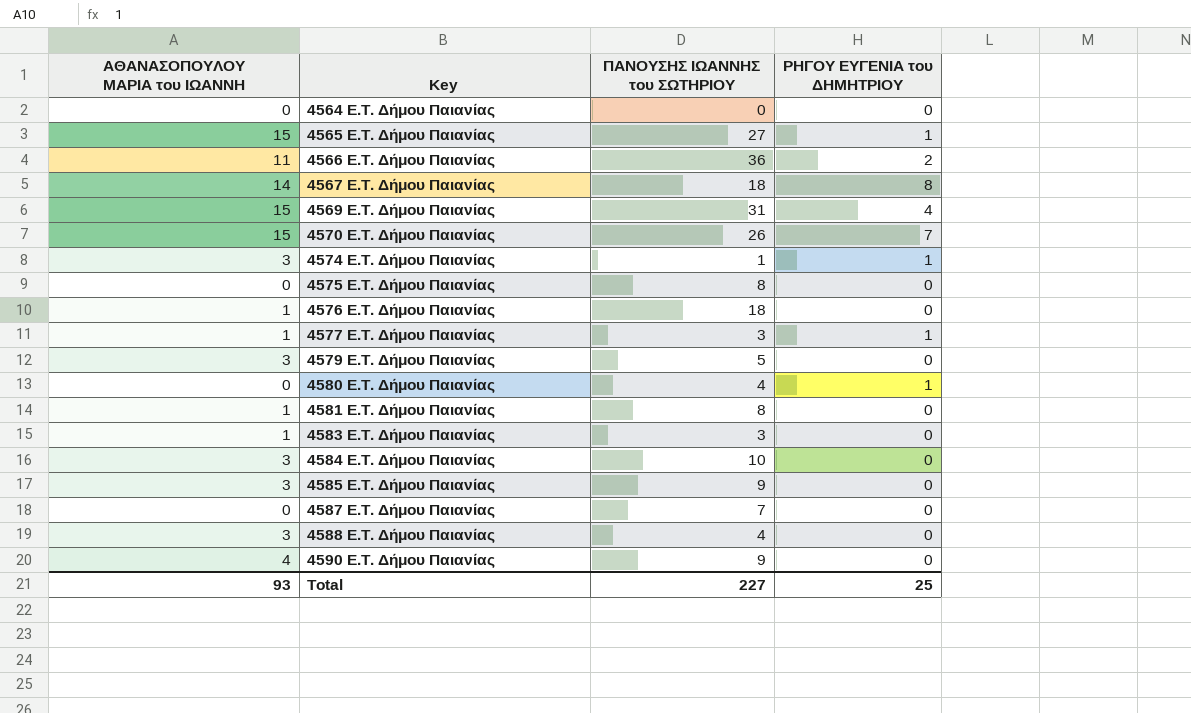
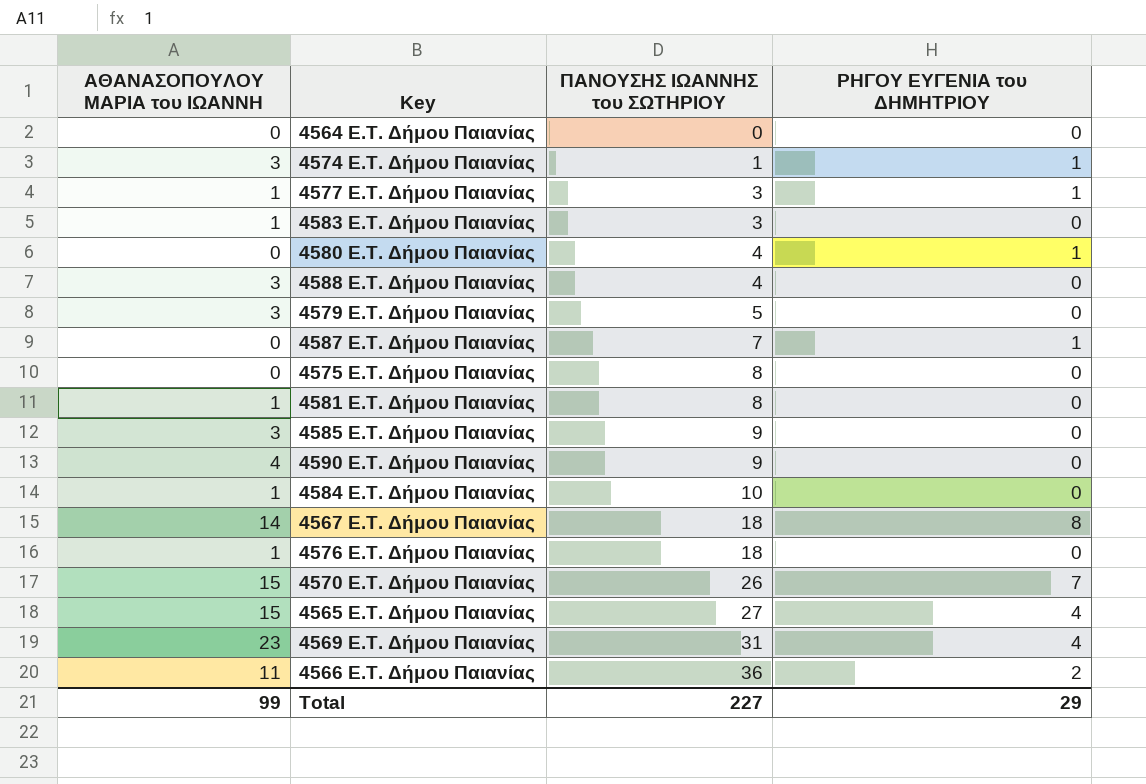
row order: Key ascending -> ΠΑΝΟΥΣΗΣ ΙΩΑΝΝΗΣ του ΣΩΤΗΡΙΟΥ ascending
4587 E.T. Δήμου Παιανίας | ΡΗΓΟΥ ΕΥΓΕΝΙΑ του ΔΗΜΗΤΡΙΟΥ: 0 -> 1
4584 E.T. Δήμου Παιανίας | ΑΘΑΝΑΣΟΠΟΥΛΟΥ ΜΑΡΙΑ του ΙΩΑΝΝΗ: 3 -> 1
4565 E.T. Δήμου Παιανίας | ΡΗΓΟΥ ΕΥΓΕΝΙΑ του ΔΗΜΗΤΡΙΟΥ: 1 -> 4
4569 E.T. Δήμου Παιανίας | ΑΘΑΝΑΣΟΠΟΥΛΟΥ ΜΑΡΙΑ του ΙΩΑΝΝΗ: 15 -> 23
Total | ΑΘΑΝΑΣΟΠΟΥΛΟΥ ΜΑΡΙΑ του ΙΩΑΝΝΗ: 93 -> 99
Total | ΡΗΓΟΥ ΕΥΓΕΝΙΑ του ΔΗΜΗΤΡΙΟΥ: 25 -> 29

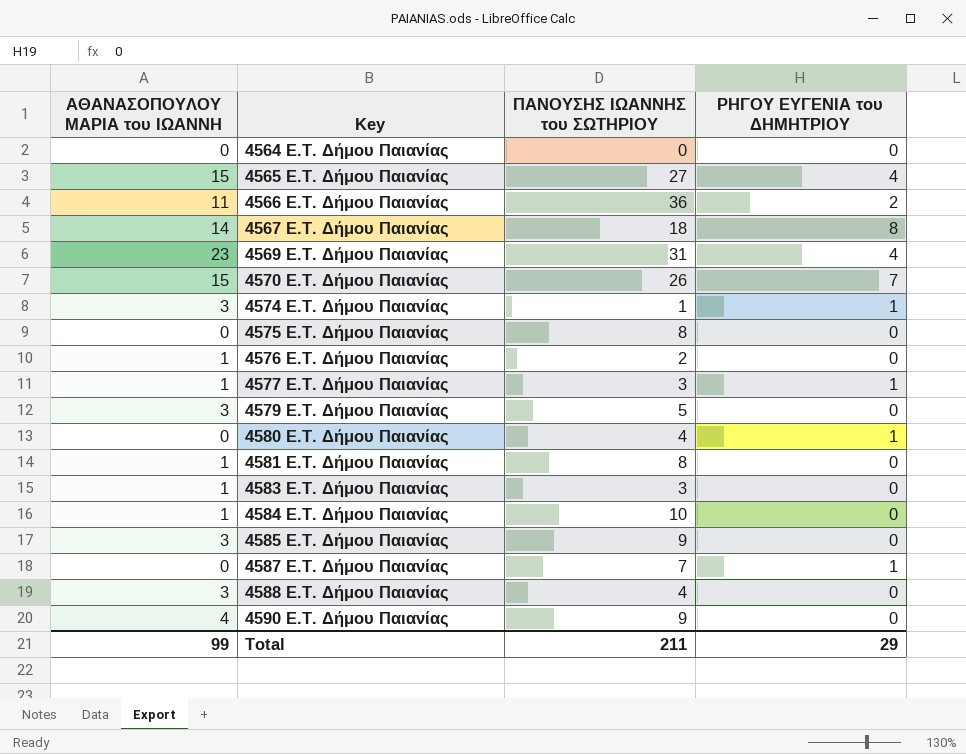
row order: ΠΑΝΟΥΣΗΣ ΙΩΑΝΝΗΣ του ΣΩΤΗΡΙΟΥ ascending -> Key ascending
4576 E.T. Δήμου Παιανίας | ΠΑΝΟΥΣΗΣ ΙΩΑΝΝΗΣ του ΣΩΤΗΡΙΟΥ: 18 -> 2
Total | ΠΑΝΟΥΣΗΣ ΙΩΑΝΝΗΣ του ΣΩΤΗΡΙΟΥ: 227 -> 211

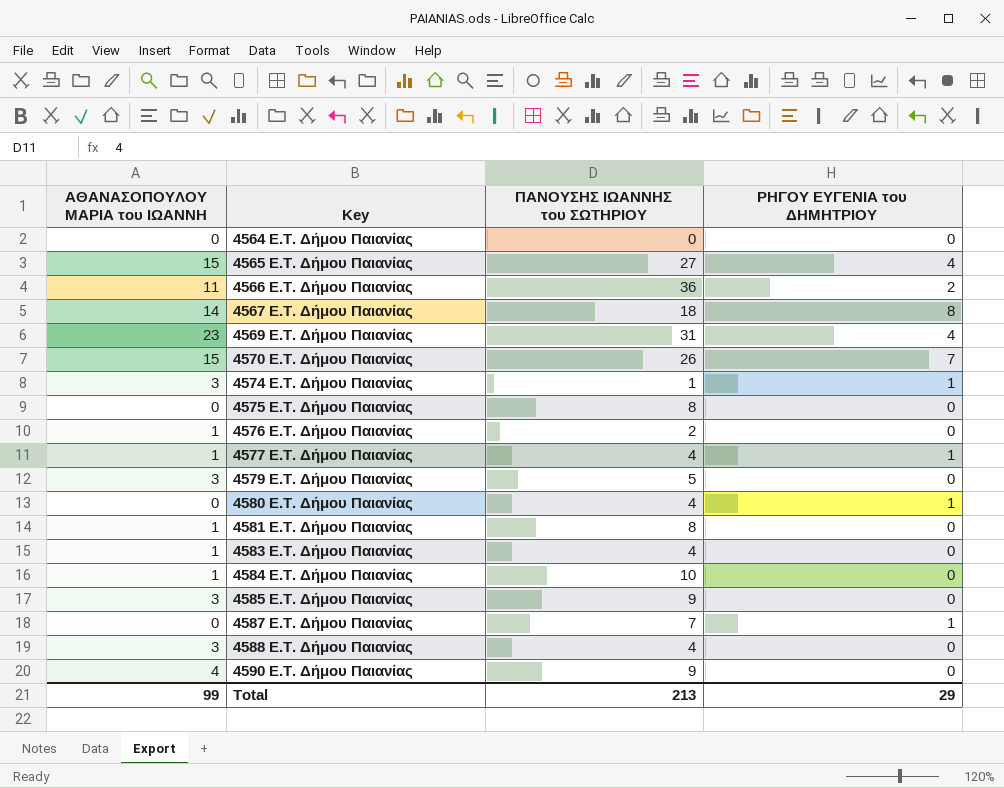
4577 E.T. Δήμου Παιανίας | ΠΑΝΟΥΣΗΣ ΙΩΑΝΝΗΣ του ΣΩΤΗΡΙΟΥ: 3 -> 4
4583 E.T. Δήμου Παιανίας | ΠΑΝΟΥΣΗΣ ΙΩΑΝΝΗΣ του ΣΩΤΗΡΙΟΥ: 3 -> 4
Total | ΠΑΝΟΥΣΗΣ ΙΩΑΝΝΗΣ του ΣΩΤΗΡΙΟΥ: 211 -> 213

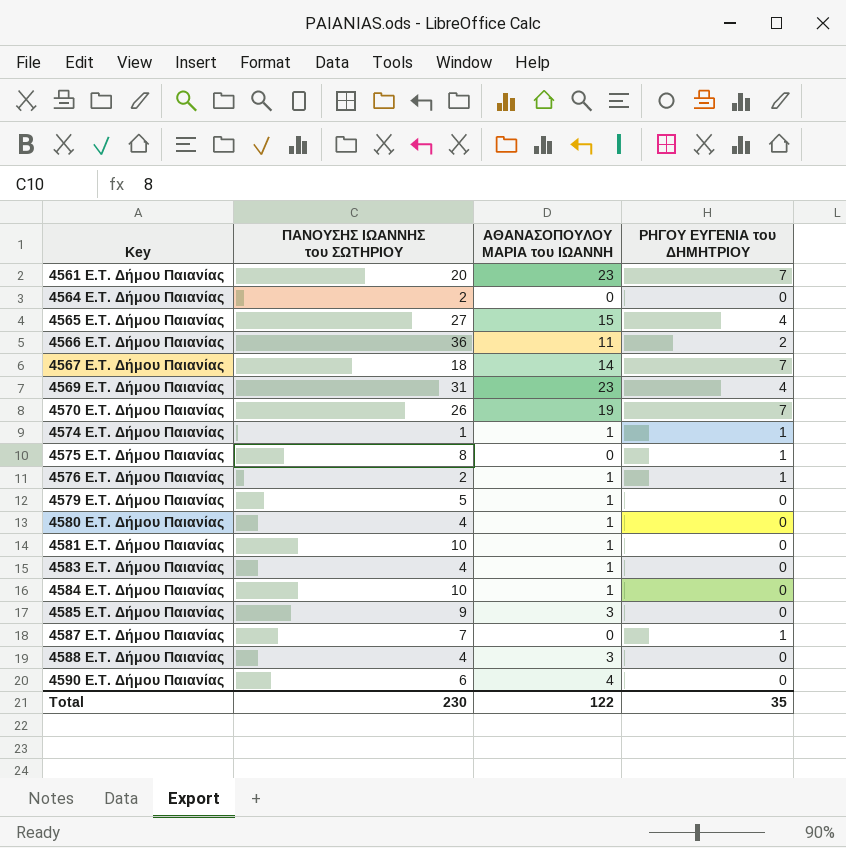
column ΑΘΑΝΑΣΟΠΟΥΛΟΥ ΜΑΡΙΑ του ΙΩΑΝΝΗ | position: 1 -> 3
row 4577 E.T. Δήμου Παιανίας: 1 | 4 | 1 -> none
row 4561 E.T. Δήμου Παιανίας: none -> 20 | 23 | 7
4564 E.T. Δήμου Παιανίας | ΠΑΝΟΥΣΗΣ ΙΩΑΝΝΗΣ του ΣΩΤΗΡΙΟΥ: 0 -> 2
4567 E.T. Δήμου Παιανίας | ΡΗΓΟΥ ΕΥΓΕΝΙΑ του ΔΗΜΗΤΡΙΟΥ: 8 -> 7
4570 E.T. Δήμου Παιανίας | ΑΘΑΝΑΣΟΠΟΥΛΟΥ ΜΑΡΙΑ του ΙΩΑΝΝΗ: 15 -> 19
4574 E.T. Δήμου Παιανίας | ΑΘΑΝΑΣΟΠΟΥΛΟΥ ΜΑΡΙΑ του ΙΩΑΝΝΗ: 3 -> 1
4575 E.T. Δήμου Παιανίας | ΡΗΓΟΥ ΕΥΓΕΝΙΑ του ΔΗΜΗΤΡΙΟΥ: 0 -> 1
4576 E.T. Δήμου Παιανίας | ΡΗΓΟΥ ΕΥΓΕΝΙΑ του ΔΗΜΗΤΡΙΟΥ: 0 -> 1
4579 E.T. Δήμου Παιανίας | ΑΘΑΝΑΣΟΠΟΥΛΟΥ ΜΑΡΙΑ του ΙΩΑΝΝΗ: 3 -> 1
4580 E.T. Δήμου Παιανίας | ΑΘΑΝΑΣΟΠΟΥΛΟΥ ΜΑΡΙΑ του ΙΩΑΝΝΗ: 0 -> 1
4580 E.T. Δήμου Παιανίας | ΡΗΓΟΥ ΕΥΓΕΝΙΑ του ΔΗΜΗΤΡΙΟΥ: 1 -> 0
4581 E.T. Δήμου Παιανίας | ΠΑΝΟΥΣΗΣ ΙΩΑΝΝΗΣ του ΣΩΤΗΡΙΟΥ: 8 -> 10
4590 E.T. Δήμου Παιανίας | ΠΑΝΟΥΣΗΣ ΙΩΑΝΝΗΣ του ΣΩΤΗΡΙΟΥ: 9 -> 6
Total | ΠΑΝΟΥΣΗΣ ΙΩΑΝΝΗΣ του ΣΩΤΗΡΙΟΥ: 213 -> 230
Total | ΑΘΑΝΑΣΟΠΟΥΛΟΥ ΜΑΡΙΑ του ΙΩΑΝΝΗ: 99 -> 122
Total | ΡΗΓΟΥ ΕΥΓΕΝΙΑ του ΔΗΜΗΤΡΙΟΥ: 29 -> 35

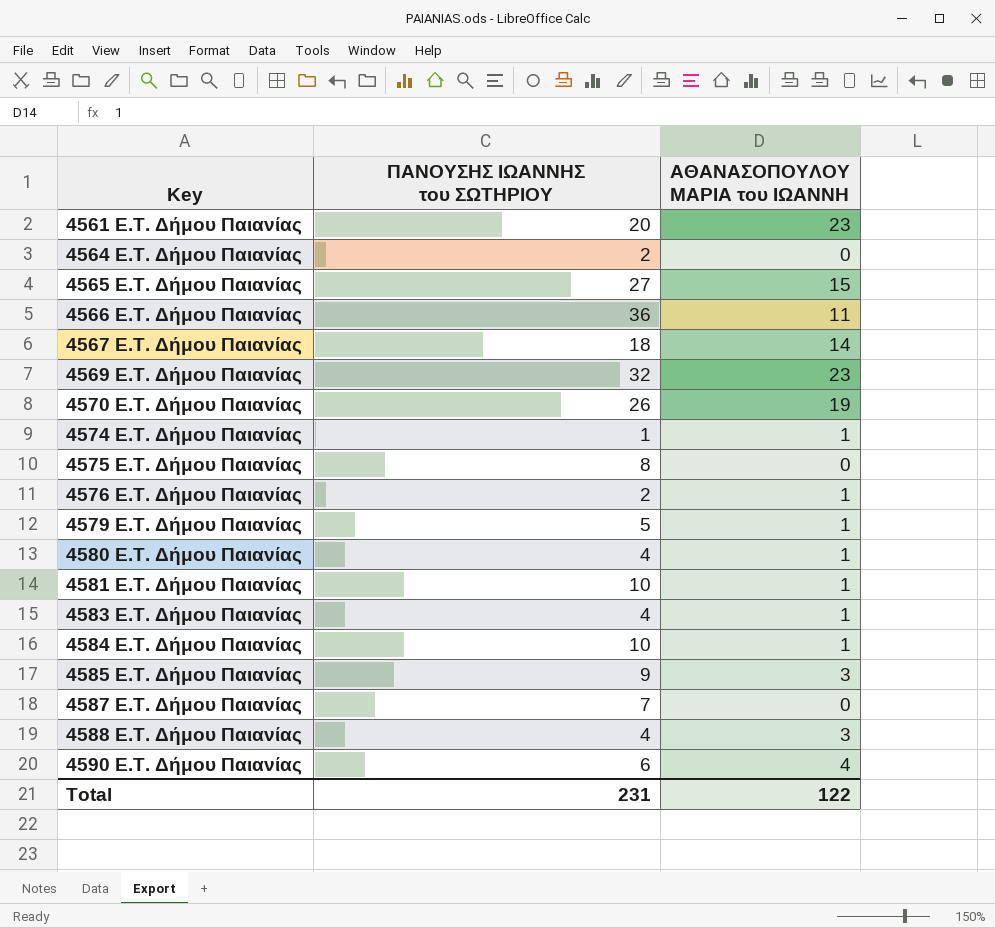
column ΡΗΓΟΥ ΕΥΓΕΝΙΑ του ΔΗΜΗΤΡΙΟΥ | position: 4 -> none
4569 E.T. Δήμου Παιανίας | ΠΑΝΟΥΣΗΣ ΙΩΑΝΝΗΣ του ΣΩΤΗΡΙΟΥ: 31 -> 32
Total | ΠΑΝΟΥΣΗΣ ΙΩΑΝΝΗΣ του ΣΩΤΗΡΙΟΥ: 230 -> 231

